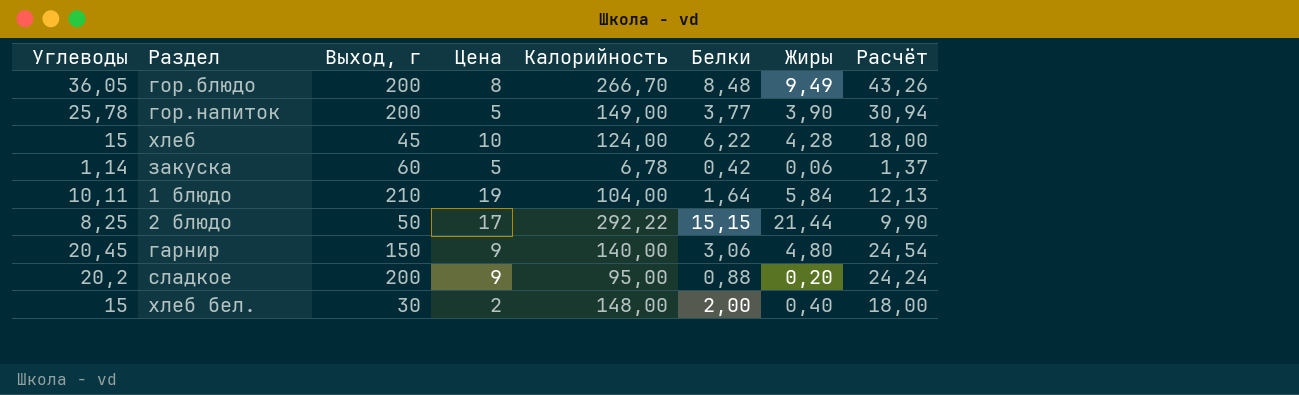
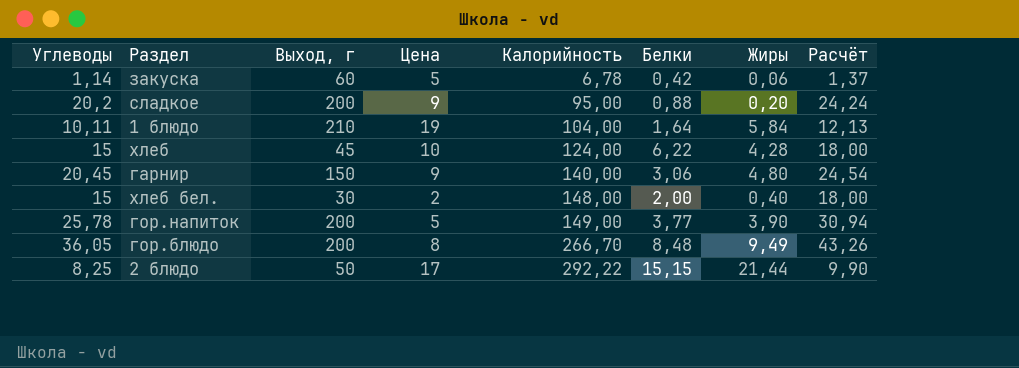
row order: none -> Калорийность ascending

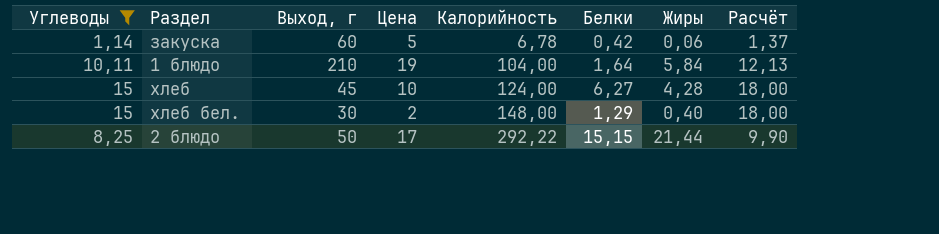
filter: none -> Углеводы <= 15
хлеб | Белки: 6,22 -> 6,27
хлеб бел. | Белки: 2,00 -> 1,29

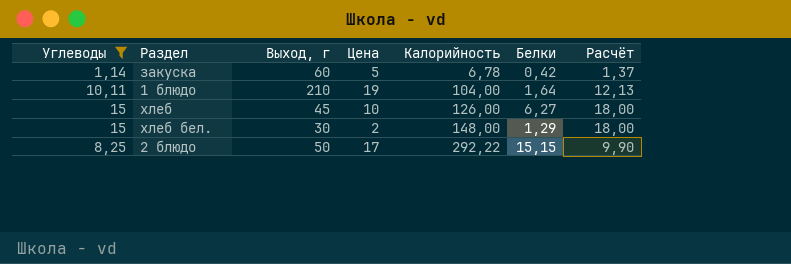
column Жиры | position: 7 -> none
хлеб | Калорийность: 124,00 -> 126,00

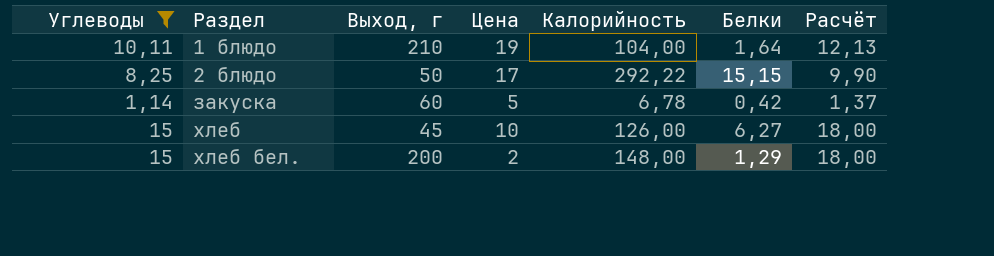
row order: Калорийность ascending -> Раздел ascending
хлеб бел. | Выход, г: 30 -> 200

